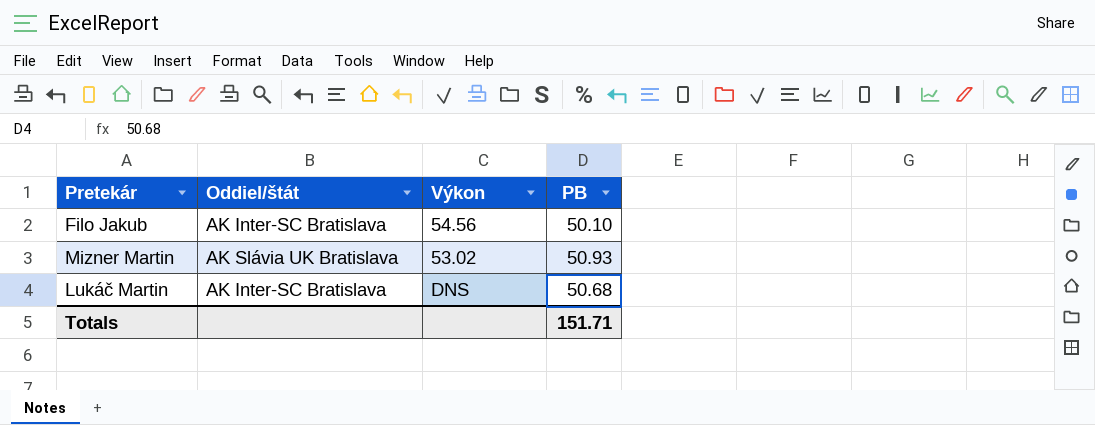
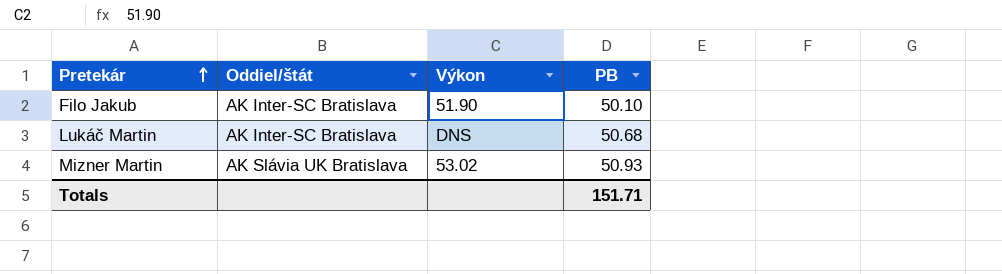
row order: none -> Pretekár ascending
Filo Jakub | Výkon: 54.56 -> 51.90

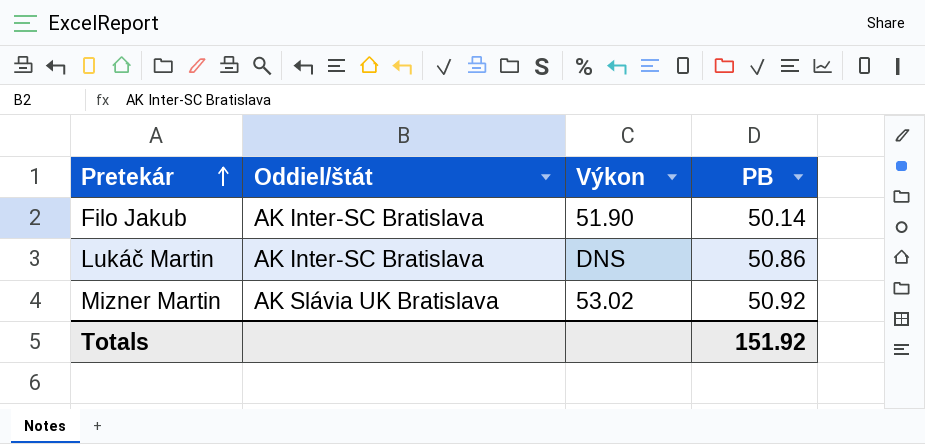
Filo Jakub | PB: 50.10 -> 50.14
Lukáč Martin | PB: 50.68 -> 50.86
Mizner Martin | PB: 50.93 -> 50.92
Totals | PB: 151.71 -> 151.92

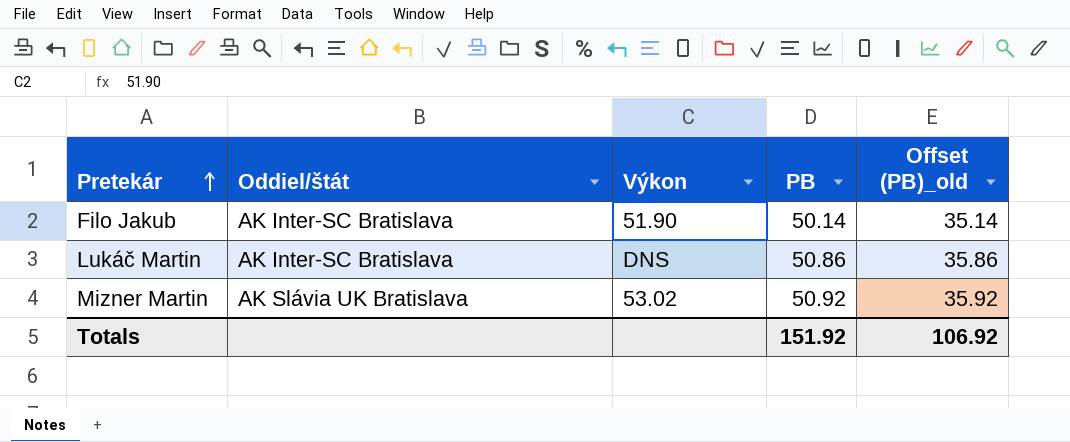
column Offset (PB)_old | formula: none -> [PB] - 15

